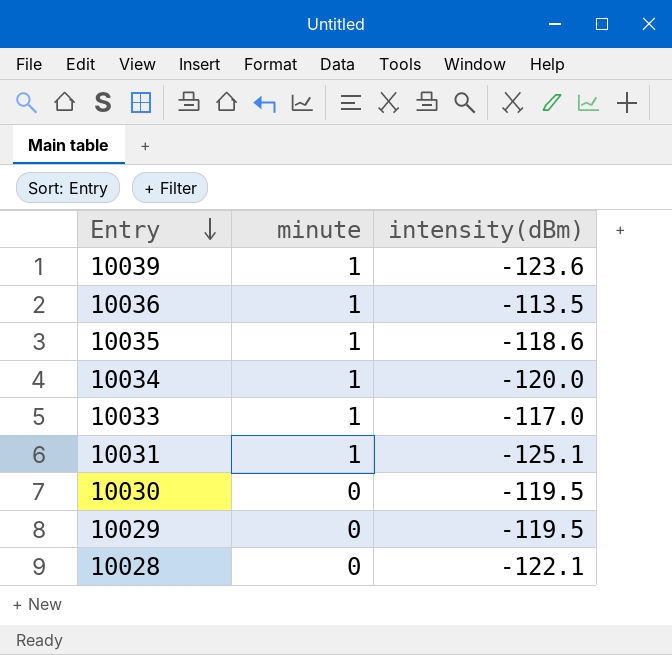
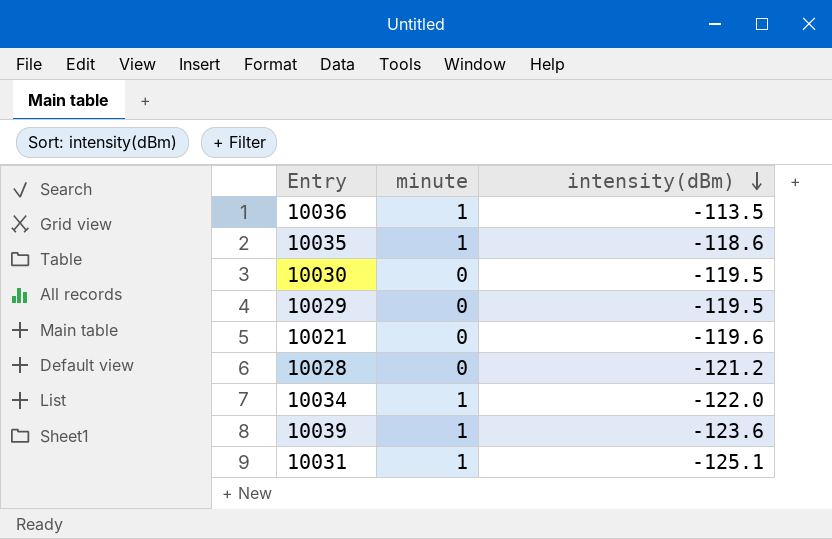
row order: Entry descending -> intensity(dBm) descending
row 10033: 1 | -117.0 -> none
row 10021: none -> 0 | -119.6
10028 | intensity(dBm): -122.1 -> -121.2
10034 | intensity(dBm): -120.0 -> -122.0

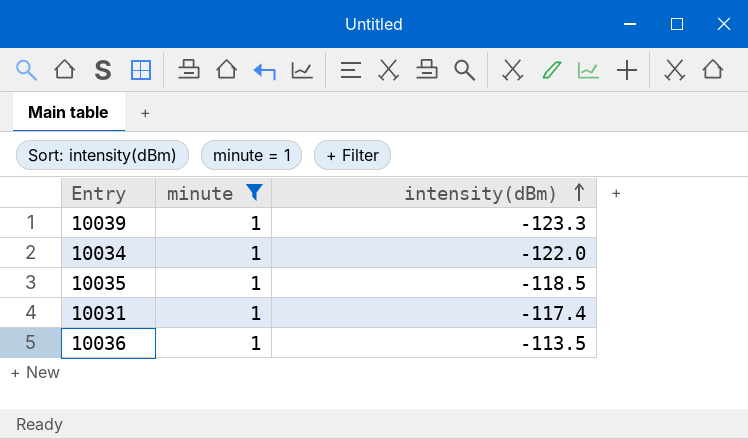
filter: none -> minute = 1
row order: intensity(dBm) descending -> intensity(dBm) ascending
10039 | intensity(dBm): -123.6 -> -123.3
10035 | intensity(dBm): -118.6 -> -118.5
10031 | intensity(dBm): -125.1 -> -117.4

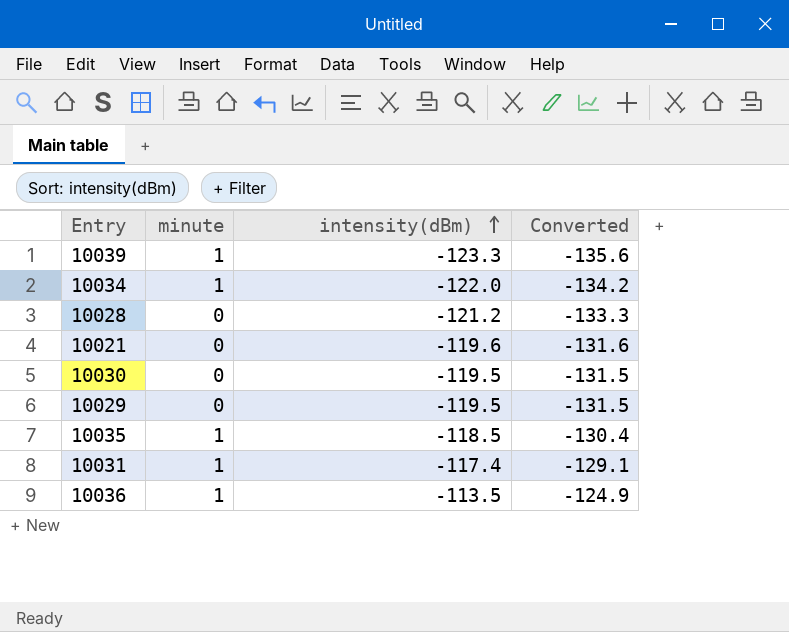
filter: minute = 1 -> none
column Converted | formula: none -> [intensity(dBm)] * 1.1

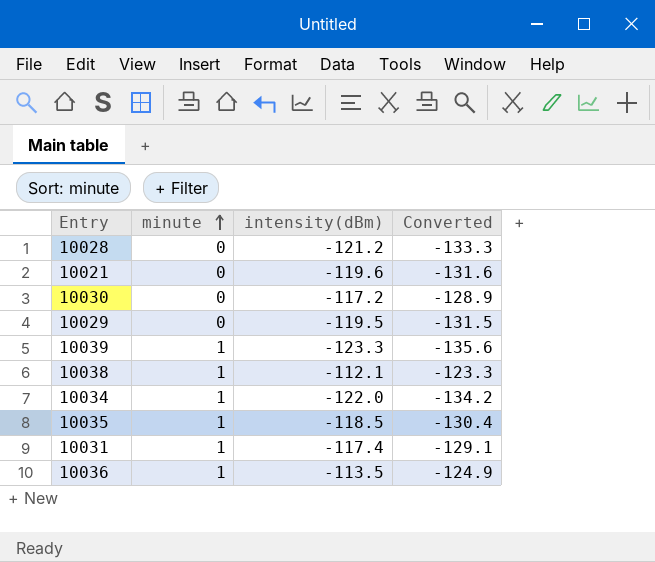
row order: intensity(dBm) ascending -> minute ascending
10030 | intensity(dBm): -119.5 -> -117.2
10030 | Converted: -131.5 -> -128.9
row 10038: none -> 1 | -112.1 | -123.3

